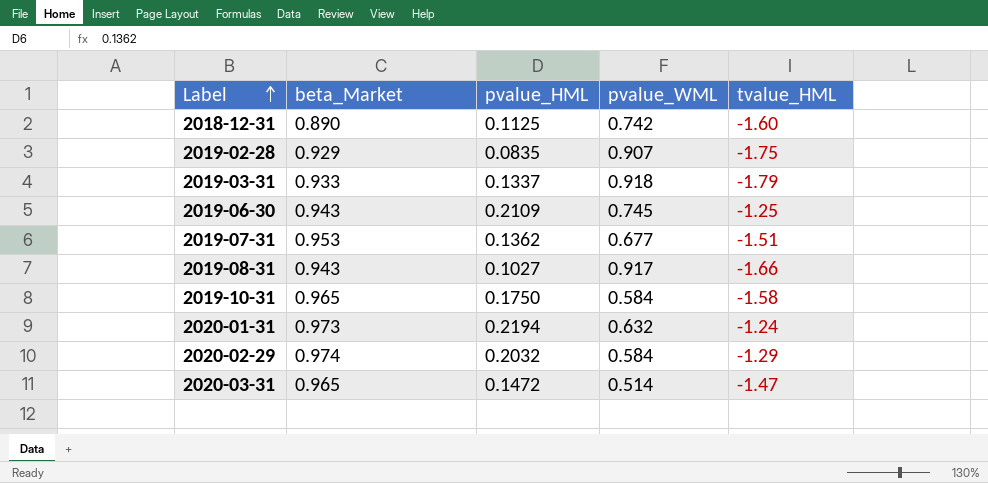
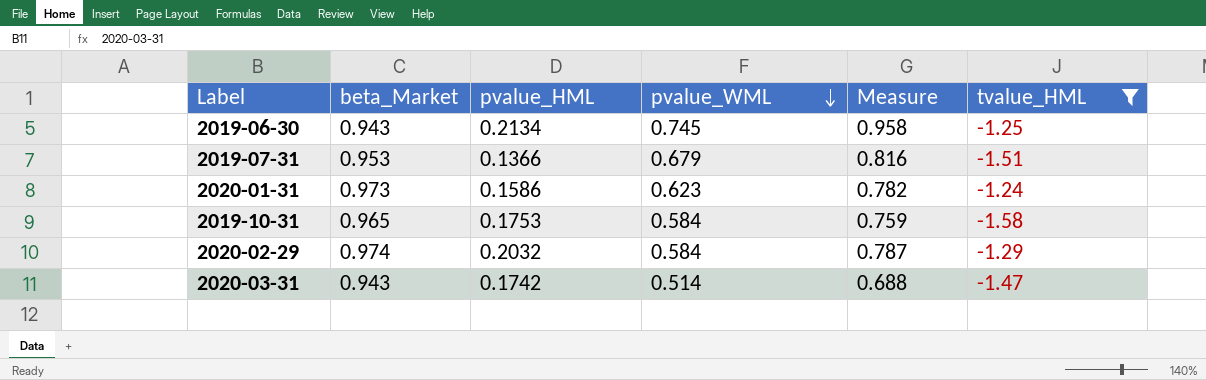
filter: none -> tvalue_HML >= -1.58
row order: Label ascending -> pvalue_WML descending
column Measure | formula: none -> [pvalue_HML] + [pvalue_WML]
2019-06-30 | pvalue_HML: 0.2109 -> 0.2134
2019-07-31 | pvalue_HML: 0.1362 -> 0.1366
2019-07-31 | pvalue_WML: 0.677 -> 0.679
2020-01-31 | pvalue_HML: 0.2194 -> 0.1586
2020-01-31 | pvalue_WML: 0.632 -> 0.623
2019-10-31 | pvalue_HML: 0.1750 -> 0.1753
2020-03-31 | beta_Market: 0.965 -> 0.943
2020-03-31 | pvalue_HML: 0.1472 -> 0.1742

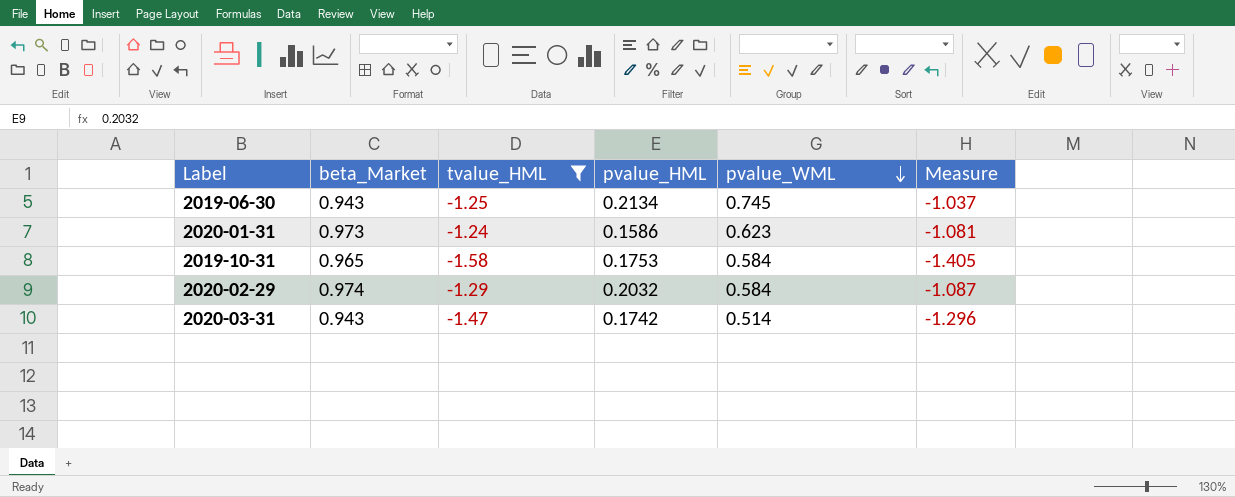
column tvalue_HML | position: 6 -> 3
column Measure | formula: [pvalue_HML] + [pvalue_WML] -> [tvalue_HML] + [pvalue_HML]
row 2019-07-31: 0.953 | 0.1366 | 0.679 | 0.816 | -1.51 -> none

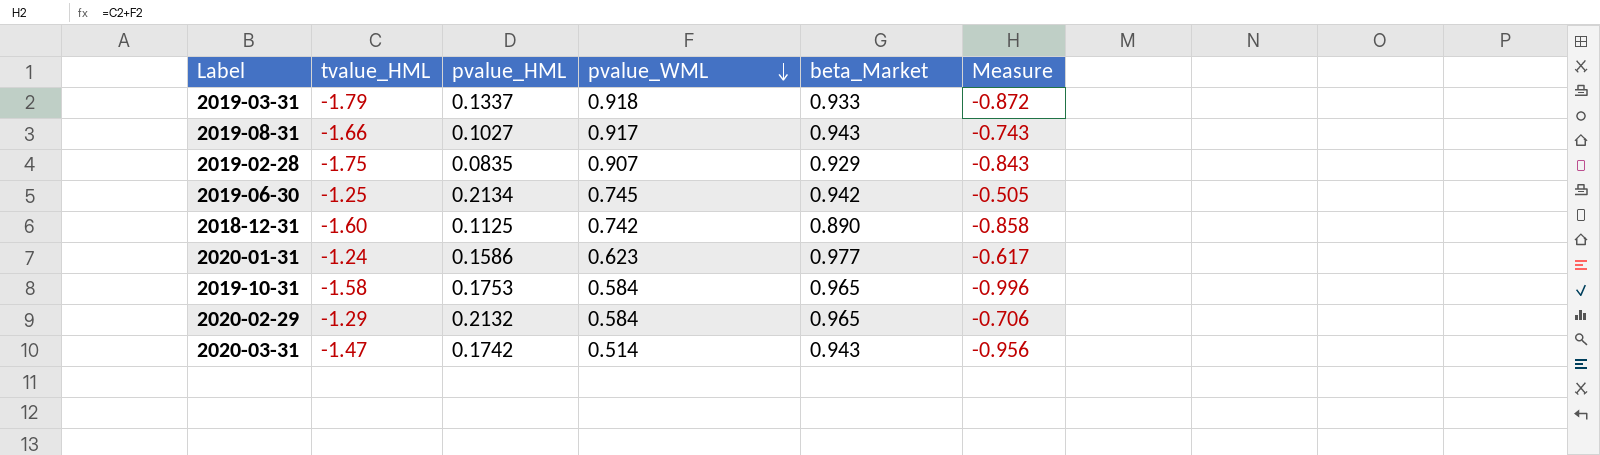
filter: tvalue_HML >= -1.58 -> none
column beta_Market | position: 2 -> 5
column Measure | formula: [tvalue_HML] + [pvalue_HML] -> [tvalue_HML] + [pvalue_WML]
2019-06-30 | beta_Market: 0.943 -> 0.942
2020-01-31 | beta_Market: 0.973 -> 0.977
2020-02-29 | pvalue_HML: 0.2032 -> 0.2132
2020-02-29 | beta_Market: 0.974 -> 0.965

